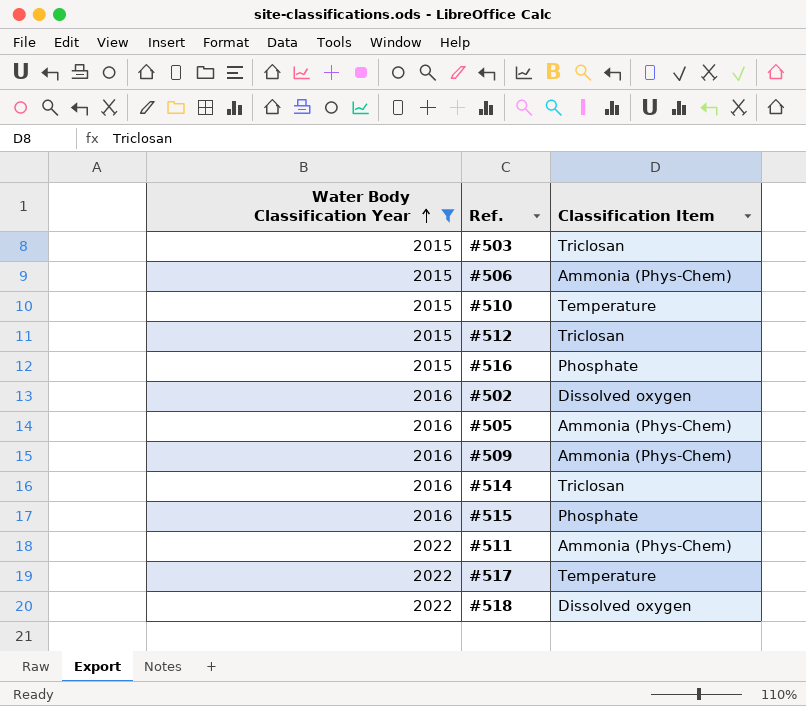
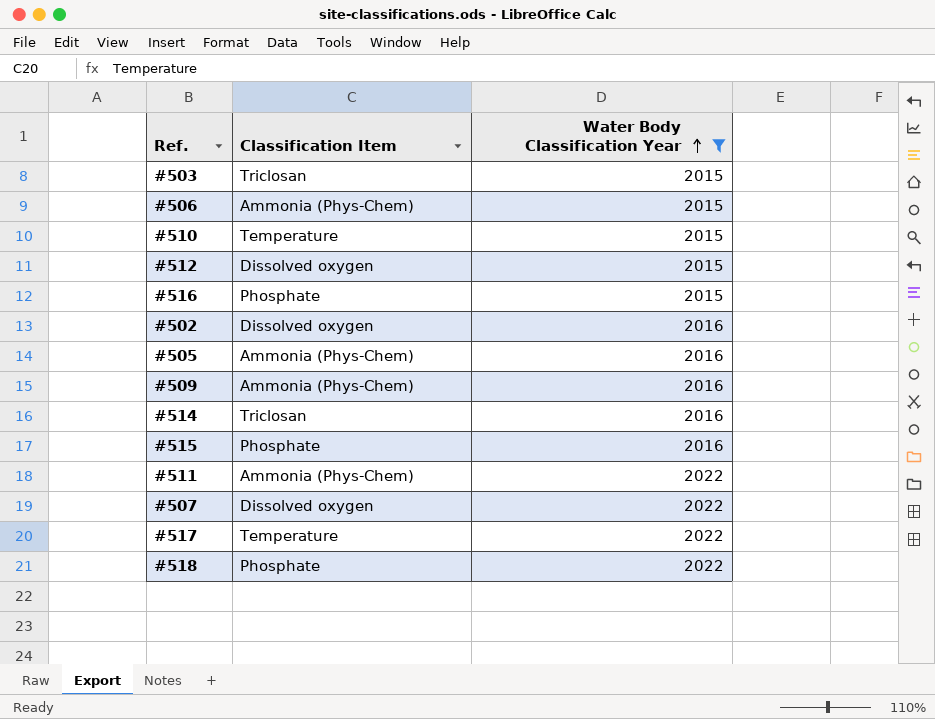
column Water Body Classification Year | position: 1 -> 3
#512 | Classification Item: Triclosan -> Dissolved oxygen
row #507: none -> Dissolved oxygen | 2022
#518 | Classification Item: Dissolved oxygen -> Phosphate

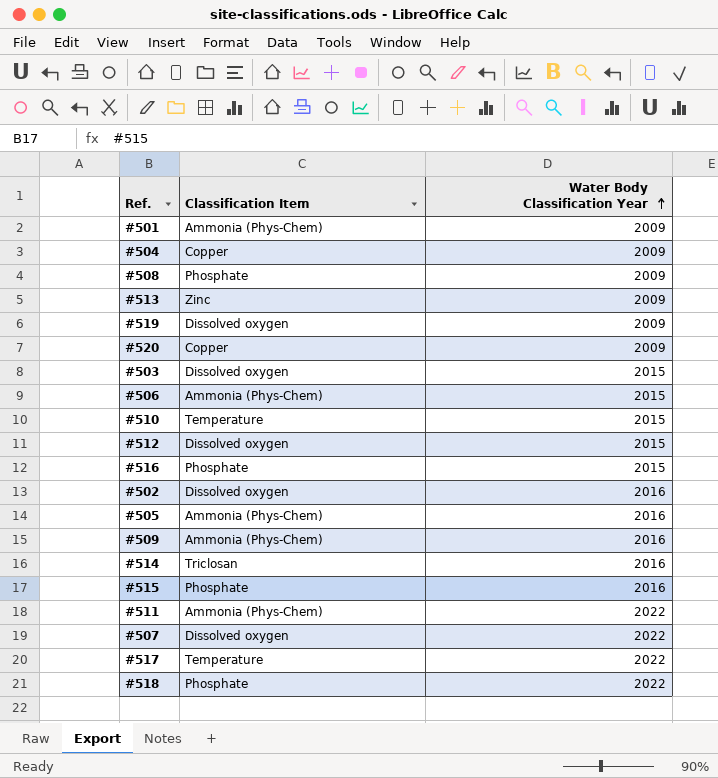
filter: Water Body Classification Year != 2009 -> none
#503 | Classification Item: Triclosan -> Dissolved oxygen

